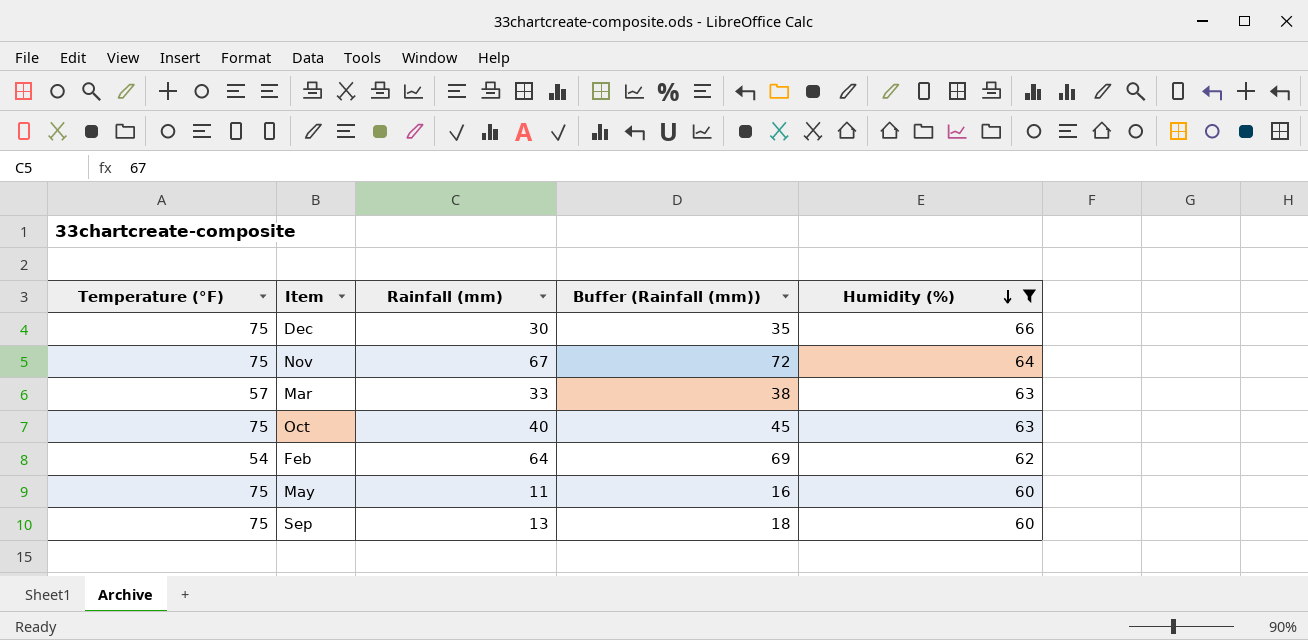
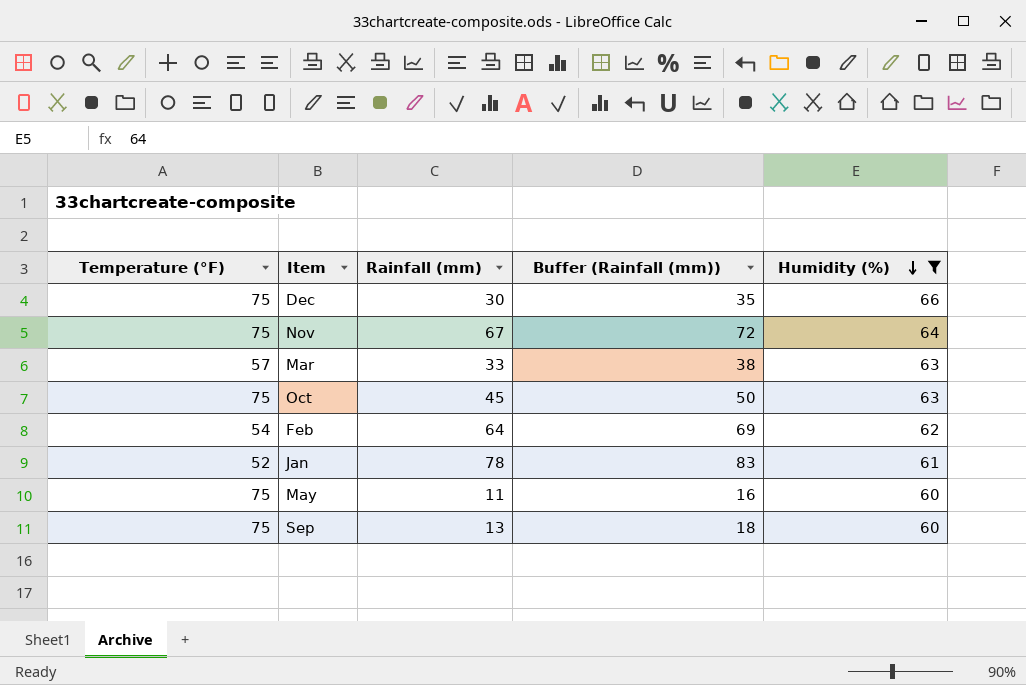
Oct | Rainfall (mm): 40 -> 45
Oct | Buffer (Rainfall (mm)): 45 -> 50
row Jan: none -> 52 | 78 | 83 | 61

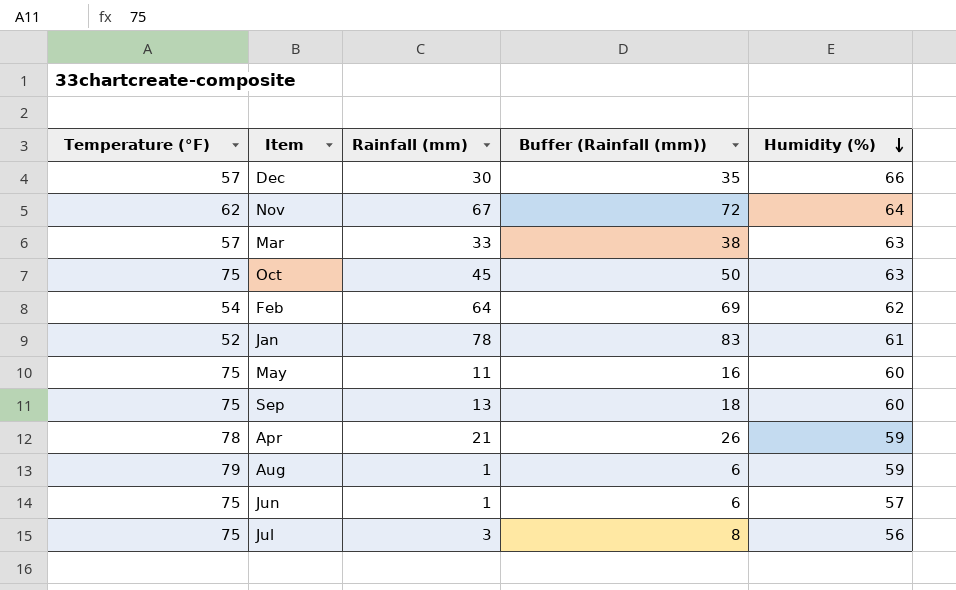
filter: Humidity (%) >= 60 -> none
Dec | Temperature (°F): 75 -> 57
Nov | Temperature (°F): 75 -> 62

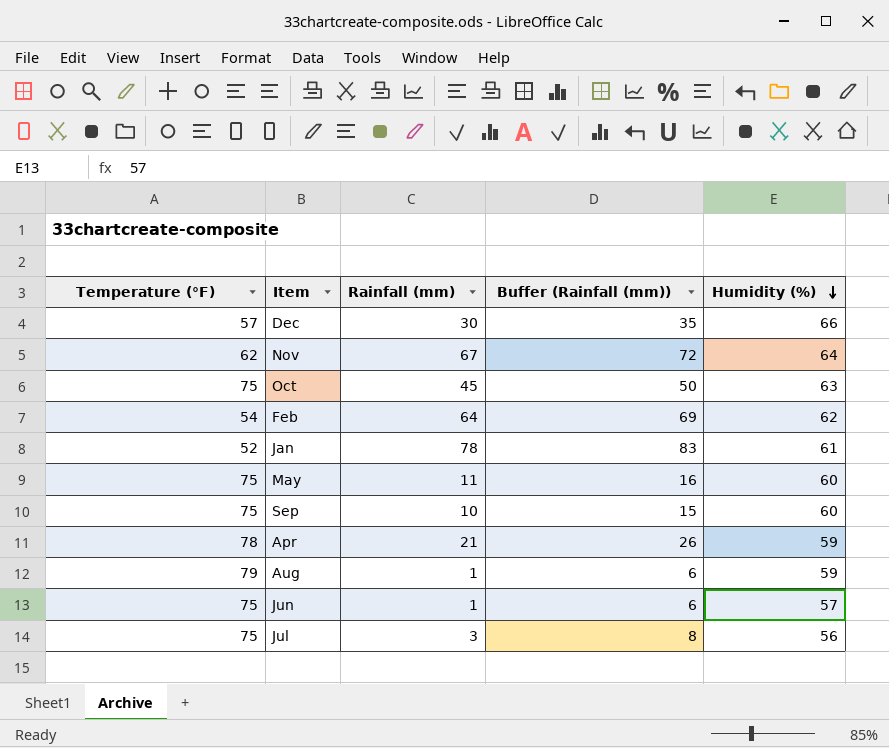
row Mar: 57 | 33 | 38 | 63 -> none
Sep | Rainfall (mm): 13 -> 10
Sep | Buffer (Rainfall (mm)): 18 -> 15

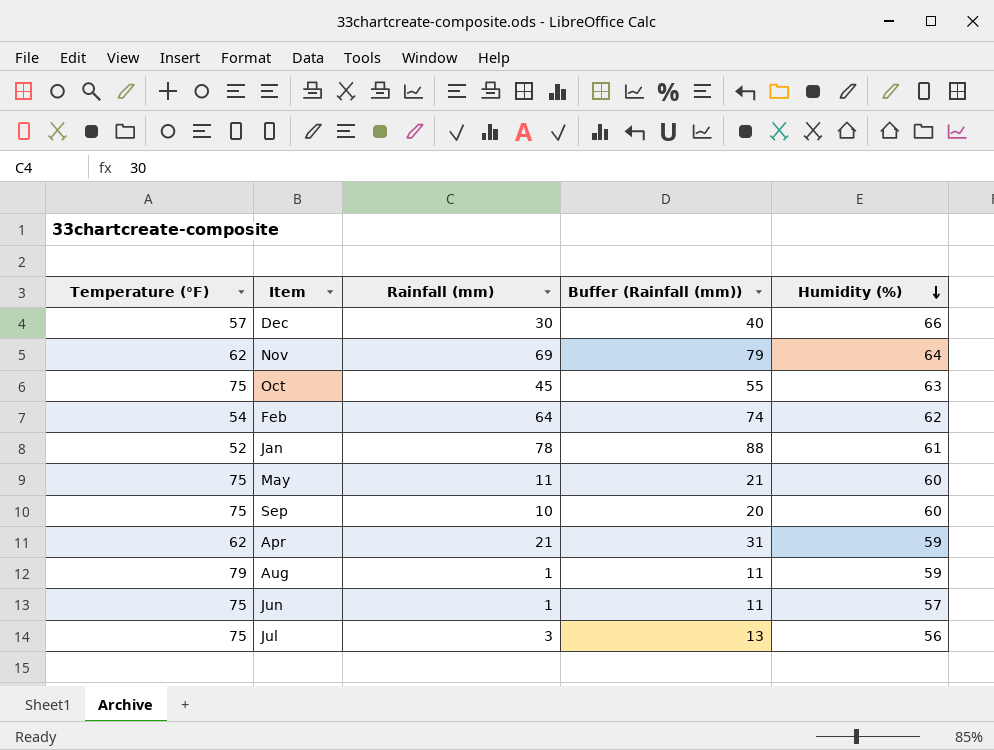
column Buffer (Rainfall (mm)) | formula: [Rainfall (mm)] + 5 -> [Rainfall (mm)] + 10
Nov | Rainfall (mm): 67 -> 69
Apr | Temperature (°F): 78 -> 62

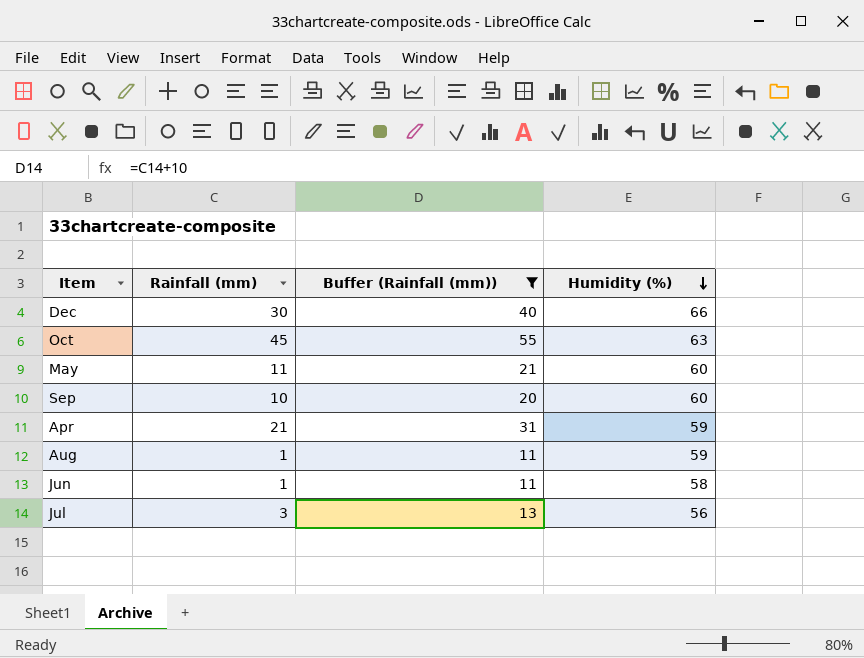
filter: none -> Buffer (Rainfall (mm)) <= 55
column Temperature (°F) | position: 1 -> none
Jun | Humidity (%): 57 -> 58

